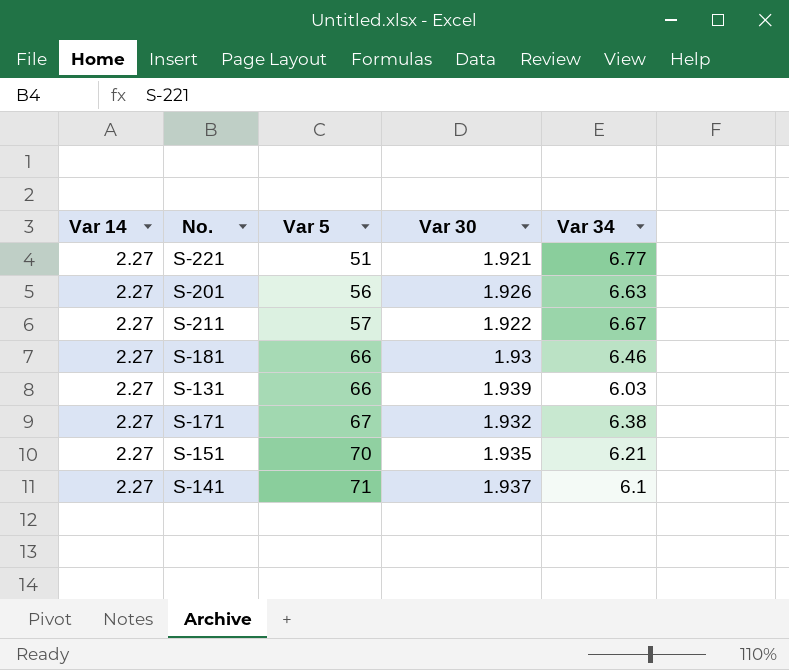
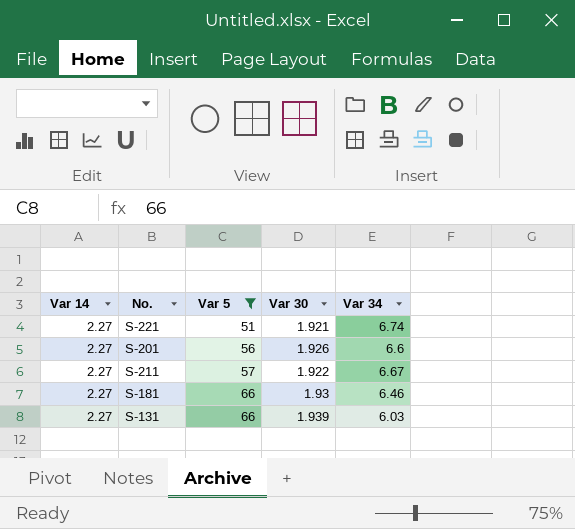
filter: none -> Var 5 <= 66
S-221 | Var 34: 6.77 -> 6.74
S-201 | Var 34: 6.63 -> 6.6

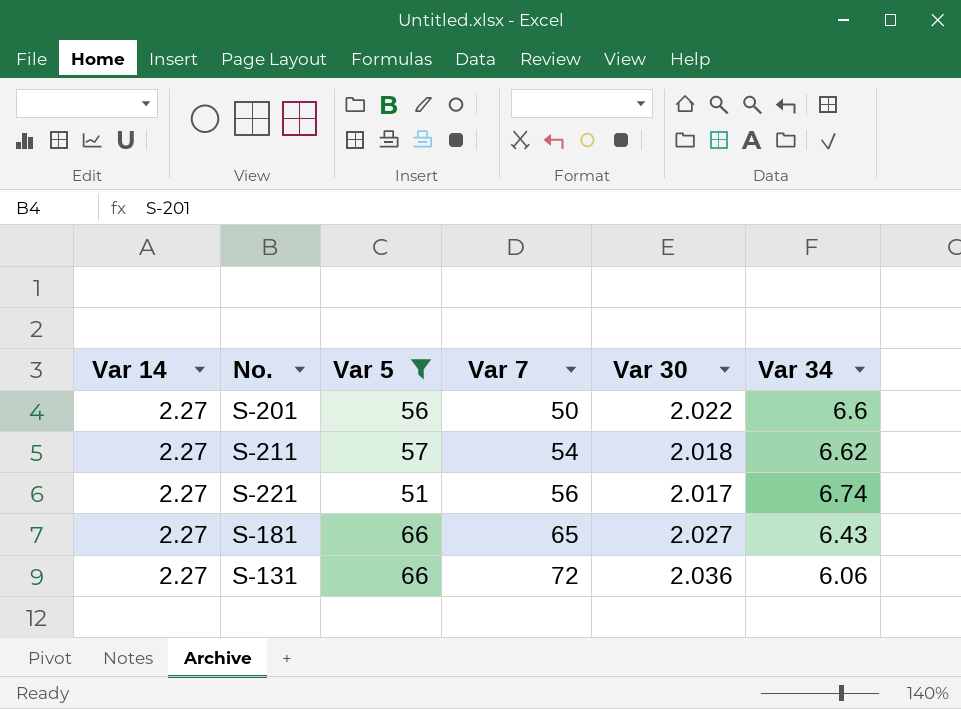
row order: Var 5 ascending -> Var 7 ascending
column Var 7 | position: none -> 4
S-201 | Var 30: 1.926 -> 2.022
S-211 | Var 30: 1.922 -> 2.018
S-211 | Var 34: 6.67 -> 6.62
S-221 | Var 30: 1.921 -> 2.017
S-181 | Var 30: 1.93 -> 2.027
S-181 | Var 34: 6.46 -> 6.43
S-131 | Var 30: 1.939 -> 2.036
S-131 | Var 34: 6.03 -> 6.06

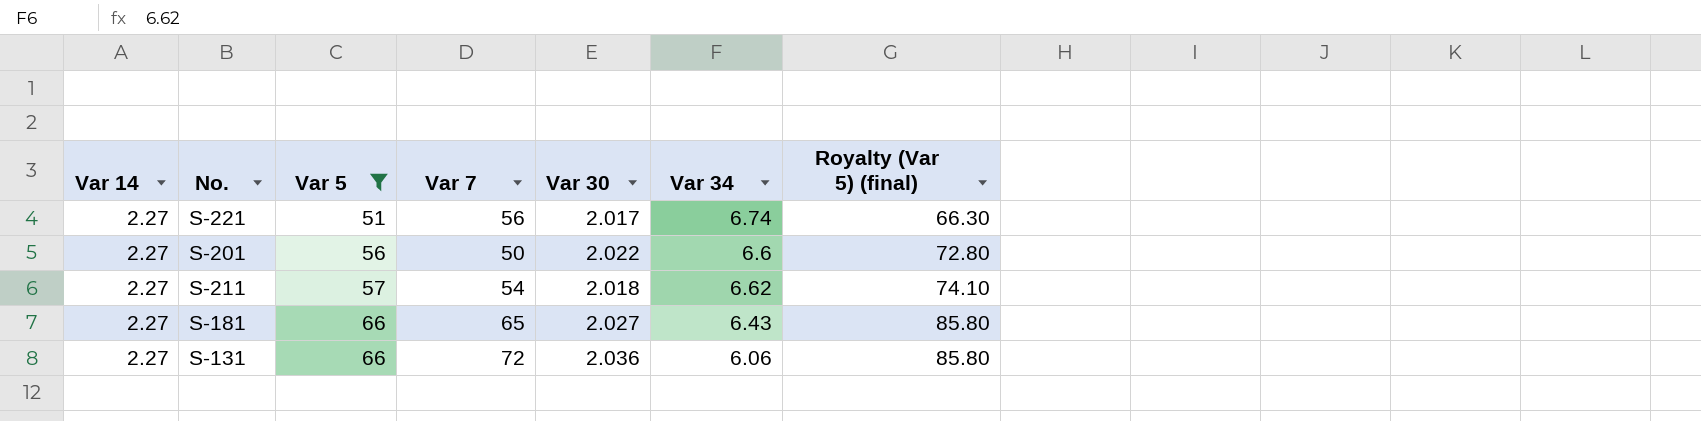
row order: Var 7 ascending -> Var 5 ascending
column Royalty (Var 5) (final) | formula: none -> [Var 5] * 1.3

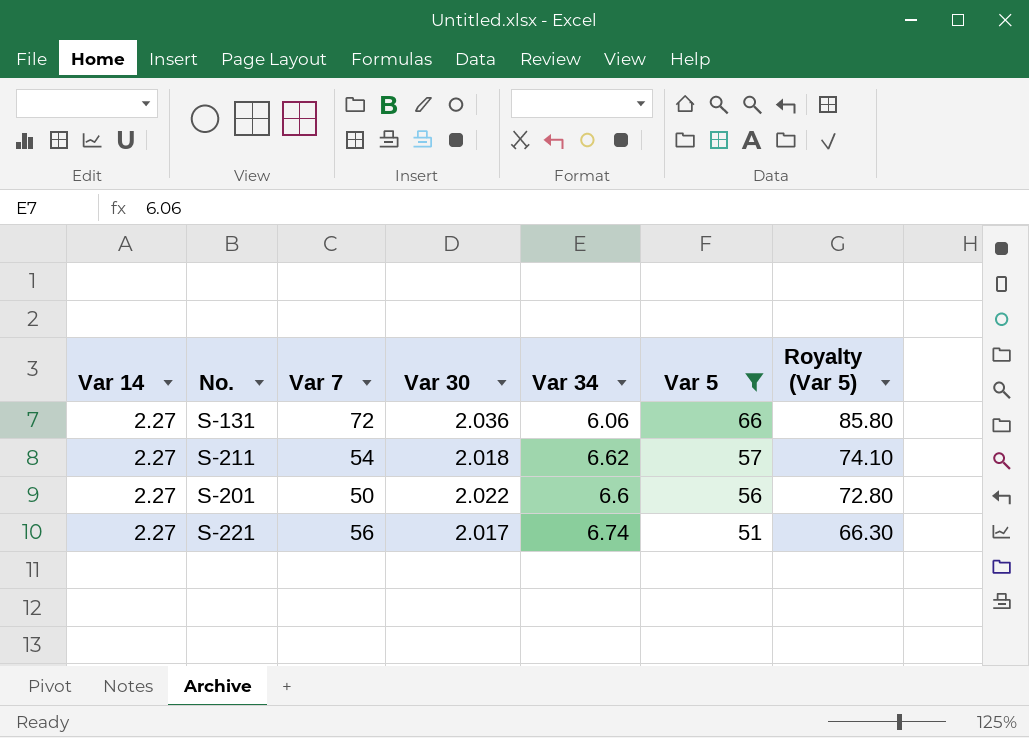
row order: Var 5 ascending -> Var 5 descending
column Var 5 | position: 3 -> 6
column name: Royalty (Var 5) (final) -> Royalty (Var 5)
row S-181: 2.27 | 66 | 65 | 2.027 | 6.43 | 85.80 -> none

